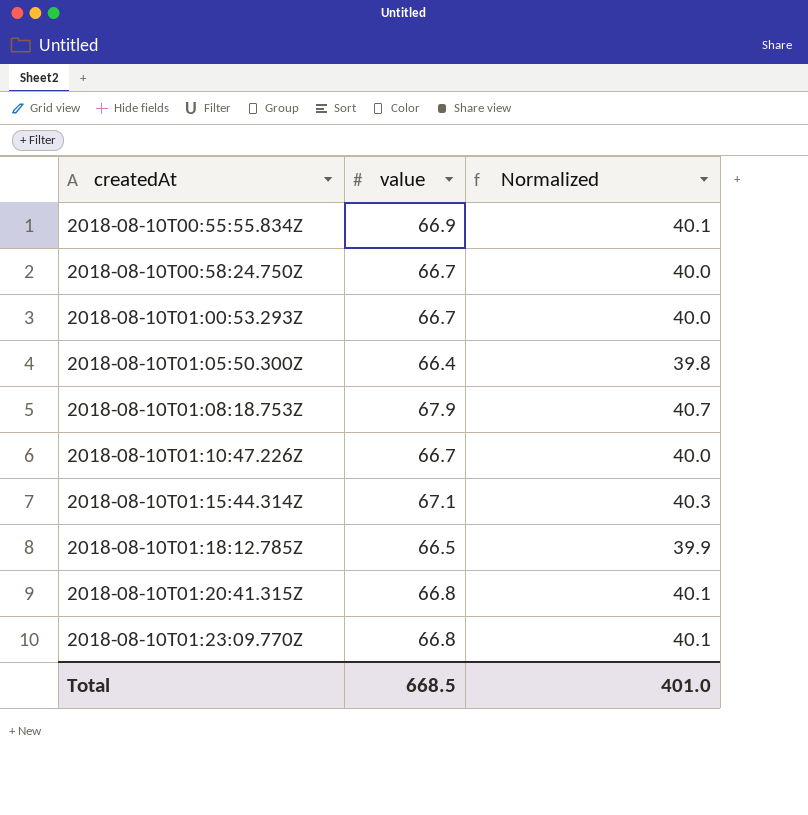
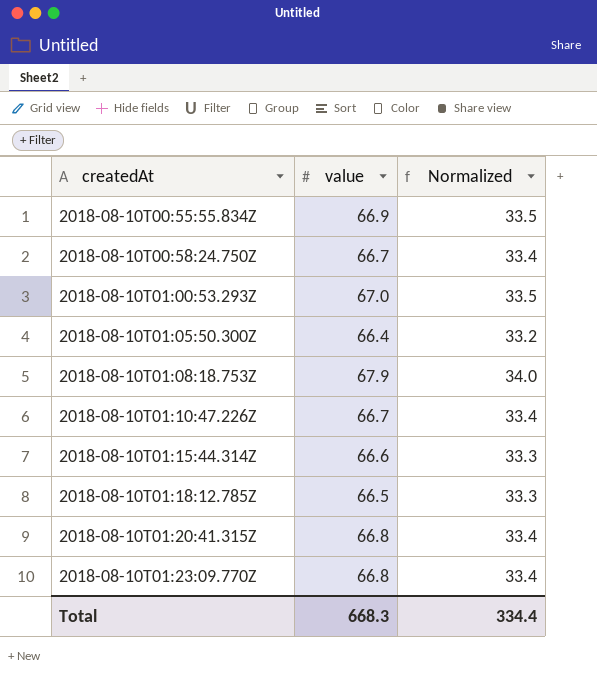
column Normalized | formula: [value] * 0.6 -> [value] * 0.5
2018-08-10T01:00:53.293Z | value: 66.7 -> 67.0
2018-08-10T01:15:44.314Z | value: 67.1 -> 66.6
Total | value: 668.5 -> 668.3
Total | Normalized: 401.0 -> 334.4

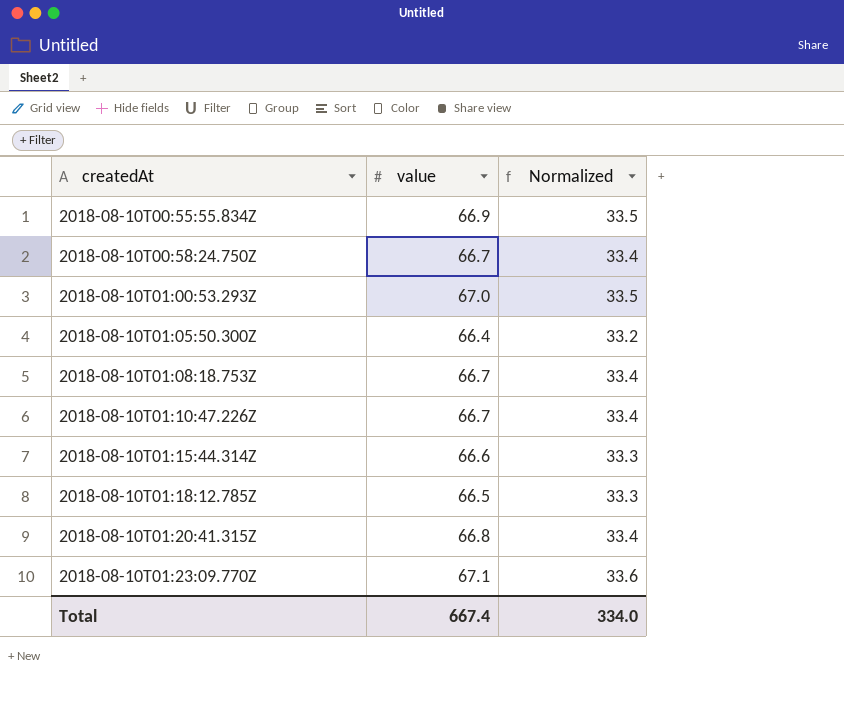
2018-08-10T01:08:18.753Z | value: 67.9 -> 66.7
2018-08-10T01:08:18.753Z | Normalized: 34.0 -> 33.4
2018-08-10T01:23:09.770Z | value: 66.8 -> 67.1
2018-08-10T01:23:09.770Z | Normalized: 33.4 -> 33.6
Total | value: 668.3 -> 667.4
Total | Normalized: 334.4 -> 334.0

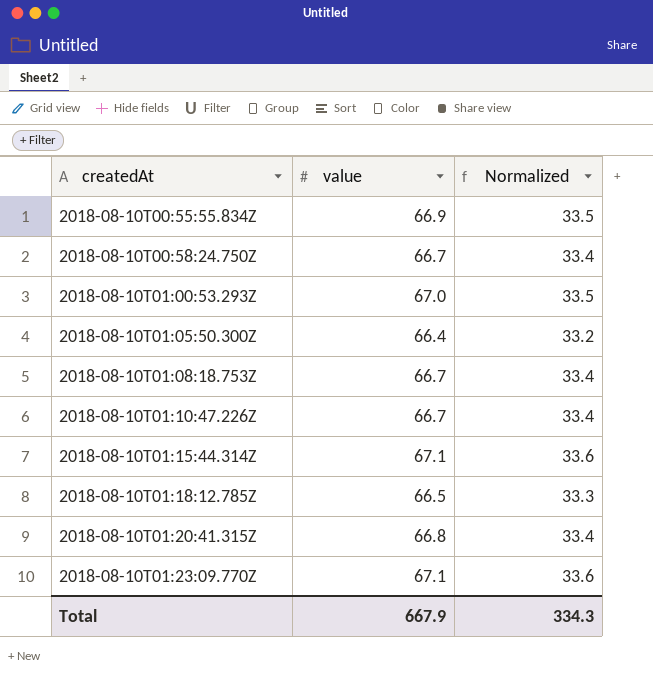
2018-08-10T01:15:44.314Z | value: 66.6 -> 67.1
2018-08-10T01:15:44.314Z | Normalized: 33.3 -> 33.6
Total | value: 667.4 -> 667.9
Total | Normalized: 334.0 -> 334.3

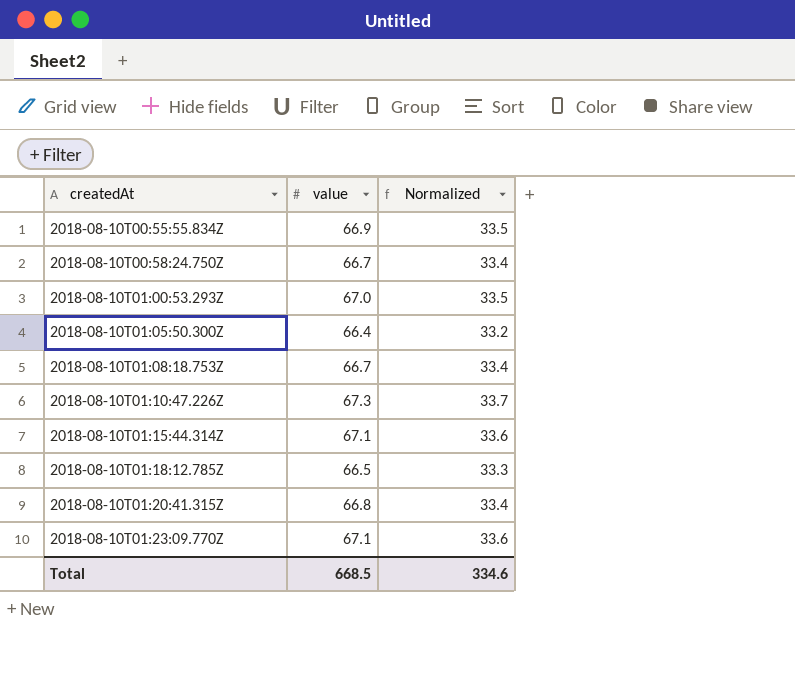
2018-08-10T01:10:47.226Z | value: 66.7 -> 67.3
2018-08-10T01:10:47.226Z | Normalized: 33.4 -> 33.7
Total | value: 667.9 -> 668.5
Total | Normalized: 334.3 -> 334.6

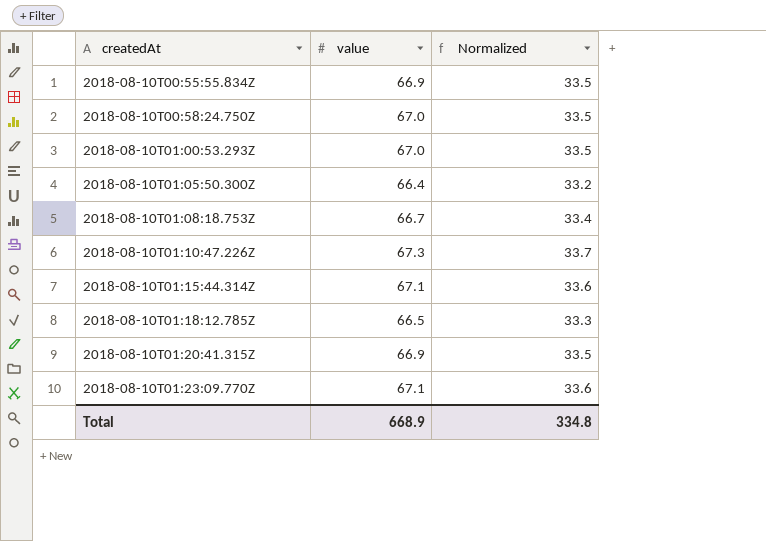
2018-08-10T00:58:24.750Z | value: 66.7 -> 67.0
2018-08-10T00:58:24.750Z | Normalized: 33.4 -> 33.5
2018-08-10T01:20:41.315Z | value: 66.8 -> 66.9
2018-08-10T01:20:41.315Z | Normalized: 33.4 -> 33.5
Total | value: 668.5 -> 668.9
Total | Normalized: 334.6 -> 334.8

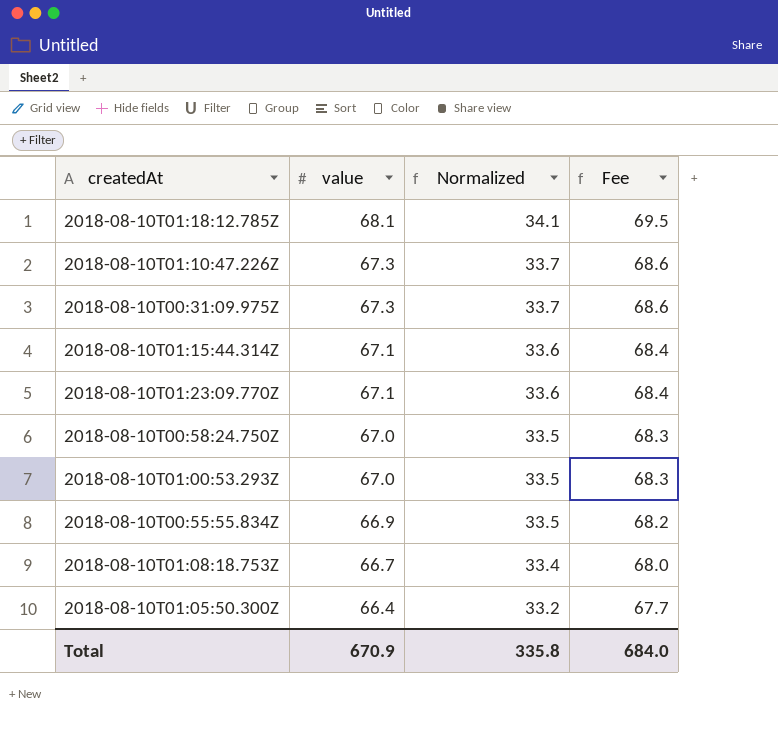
row order: createdAt ascending -> value descending
column Fee | formula: none -> [value] * 1.02
row 2018-08-10T01:20:41.315Z: 66.9 | 33.5 -> none
2018-08-10T01:18:12.785Z | value: 66.5 -> 68.1
2018-08-10T01:18:12.785Z | Normalized: 33.3 -> 34.1
row 2018-08-10T00:31:09.975Z: none -> 67.3 | 33.7 | 68.6
Total | value: 668.9 -> 670.9
Total | Normalized: 334.8 -> 335.8

